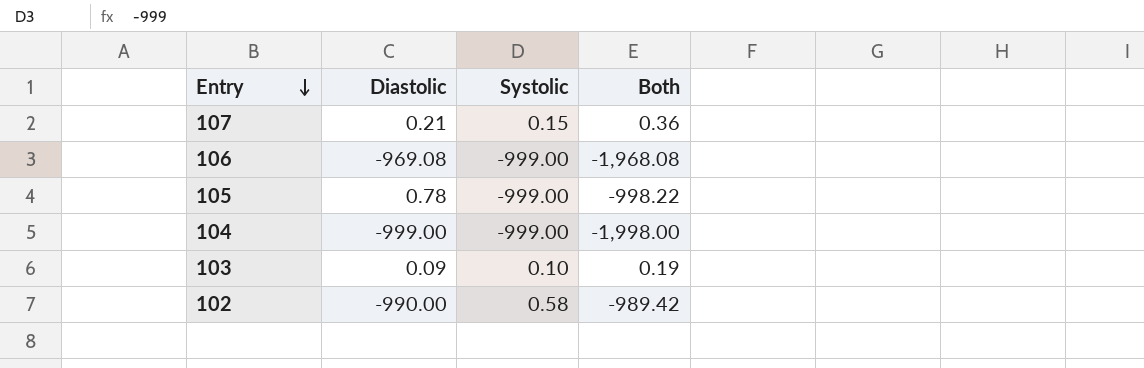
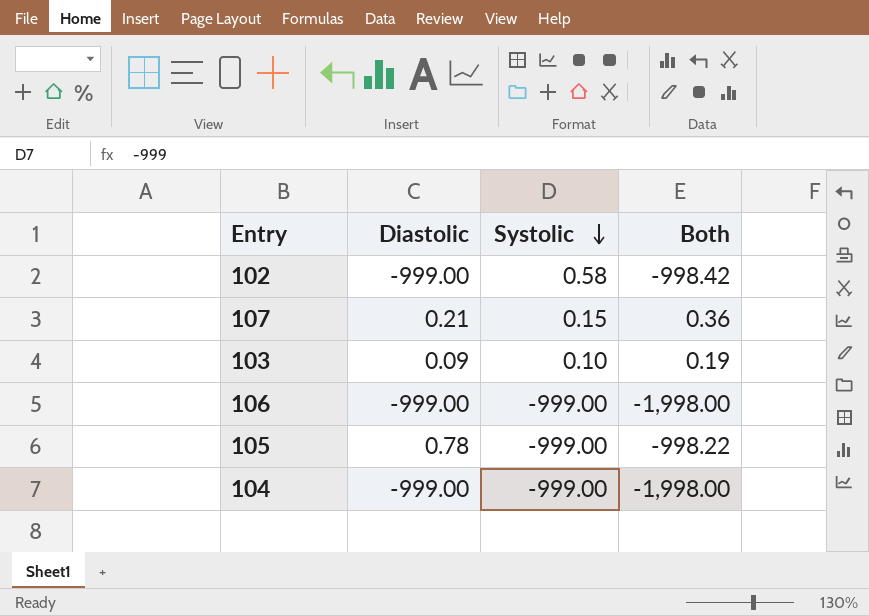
row order: Entry descending -> Systolic descending
102 | Diastolic: -990.00 -> -999.00
102 | Both: -989.42 -> -998.42
106 | Diastolic: -969.08 -> -999.00
106 | Both: -1,968.08 -> -1,998.00

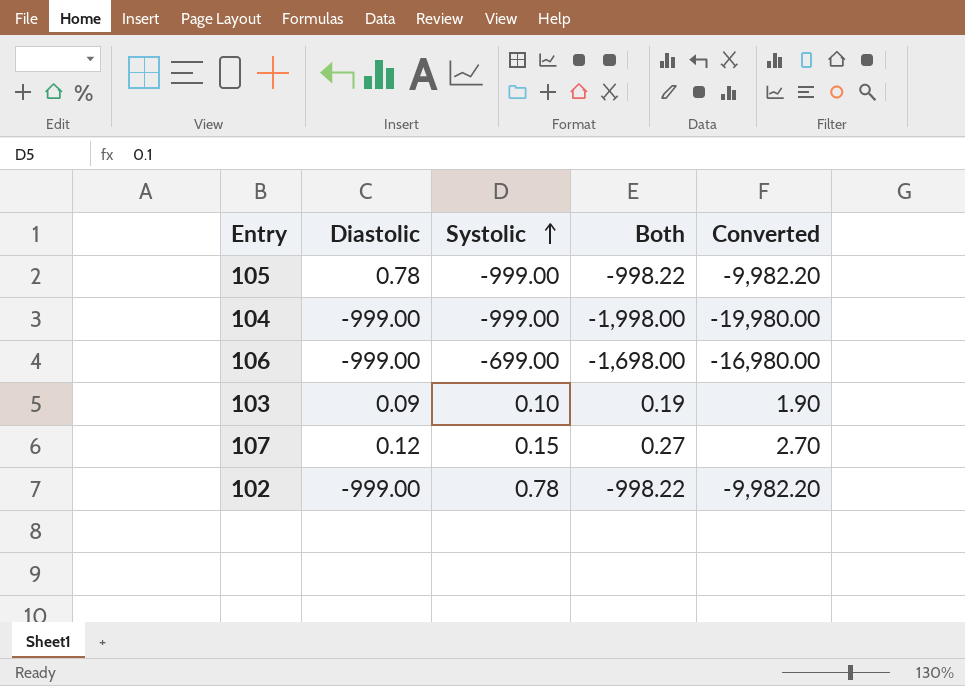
row order: Systolic descending -> Systolic ascending
column Converted | formula: none -> [Both] * 10
106 | Systolic: -999.00 -> -699.00
106 | Both: -1,998.00 -> -1,698.00
107 | Diastolic: 0.21 -> 0.12
107 | Both: 0.36 -> 0.27
102 | Systolic: 0.58 -> 0.78
102 | Both: -998.42 -> -998.22

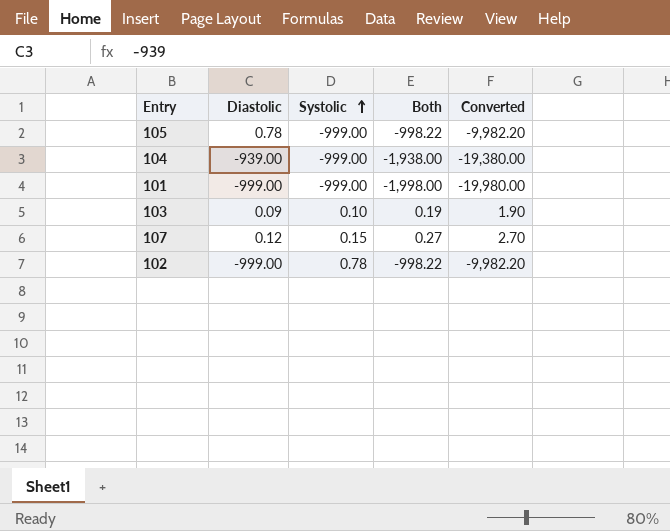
row 106: -999.00 | -699.00 | -1,698.00 | -16,980.00 -> none
104 | Diastolic: -999.00 -> -939.00
104 | Both: -1,998.00 -> -1,938.00
104 | Converted: -19,980.00 -> -19,380.00
row 101: none -> -999.00 | -999.00 | -1,998.00 | -19,980.00

